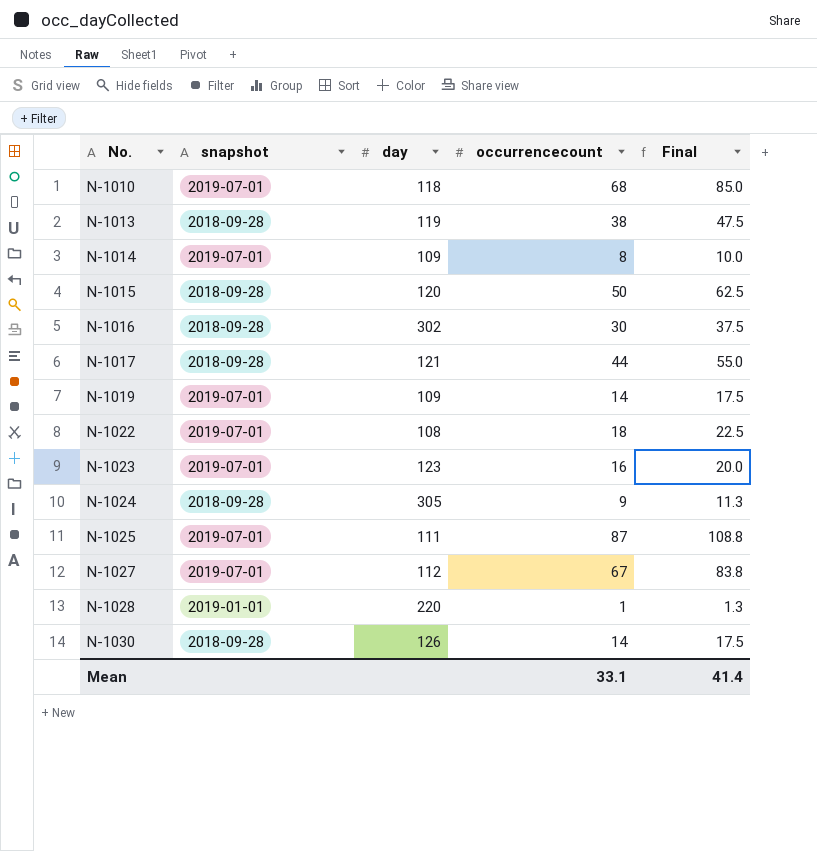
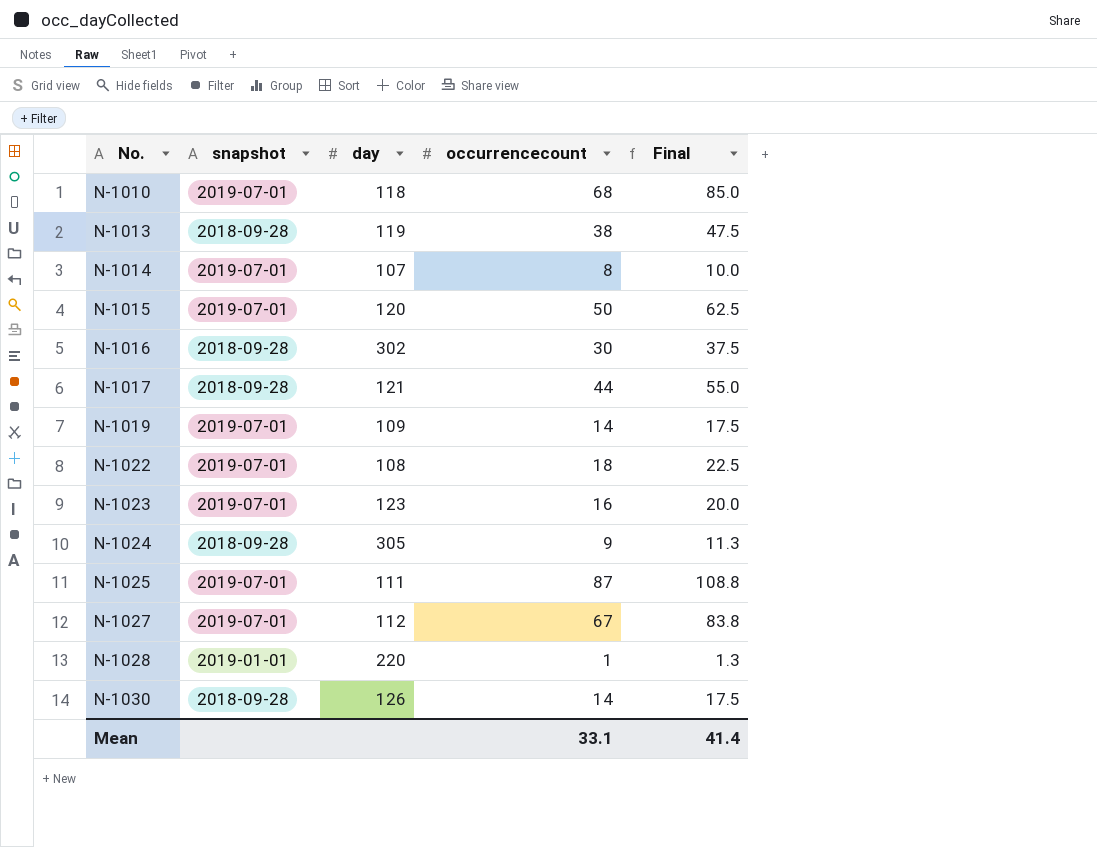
N-1014 | day: 109 -> 107
N-1015 | snapshot: 2018-09-28 -> 2019-07-01

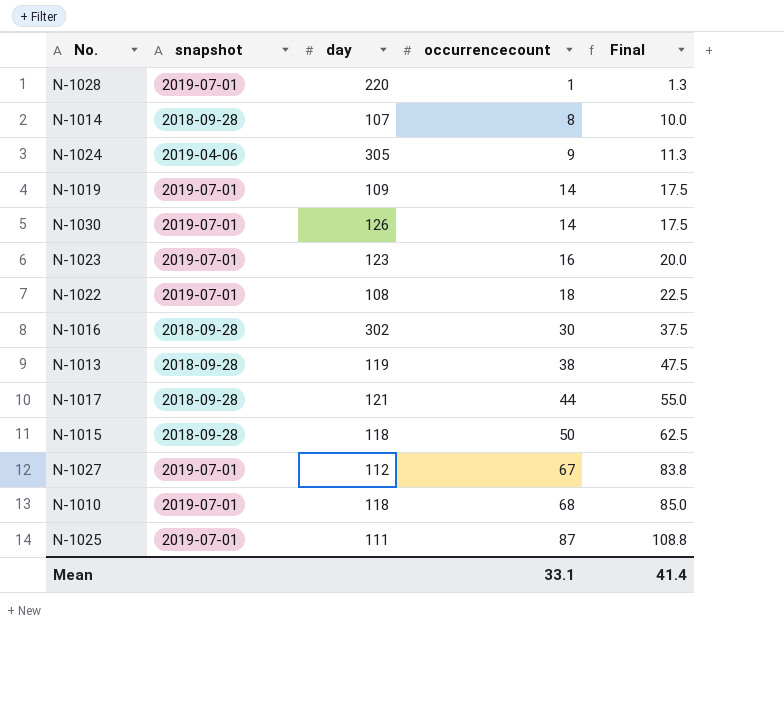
row order: No. ascending -> occurrencecount ascending
N-1028 | snapshot: 2019-01-01 -> 2019-07-01
N-1014 | snapshot: 2019-07-01 -> 2018-09-28
N-1024 | snapshot: 2018-09-28 -> 2019-04-06
N-1030 | snapshot: 2018-09-28 -> 2019-07-01
N-1015 | snapshot: 2019-07-01 -> 2018-09-28
N-1015 | day: 120 -> 118

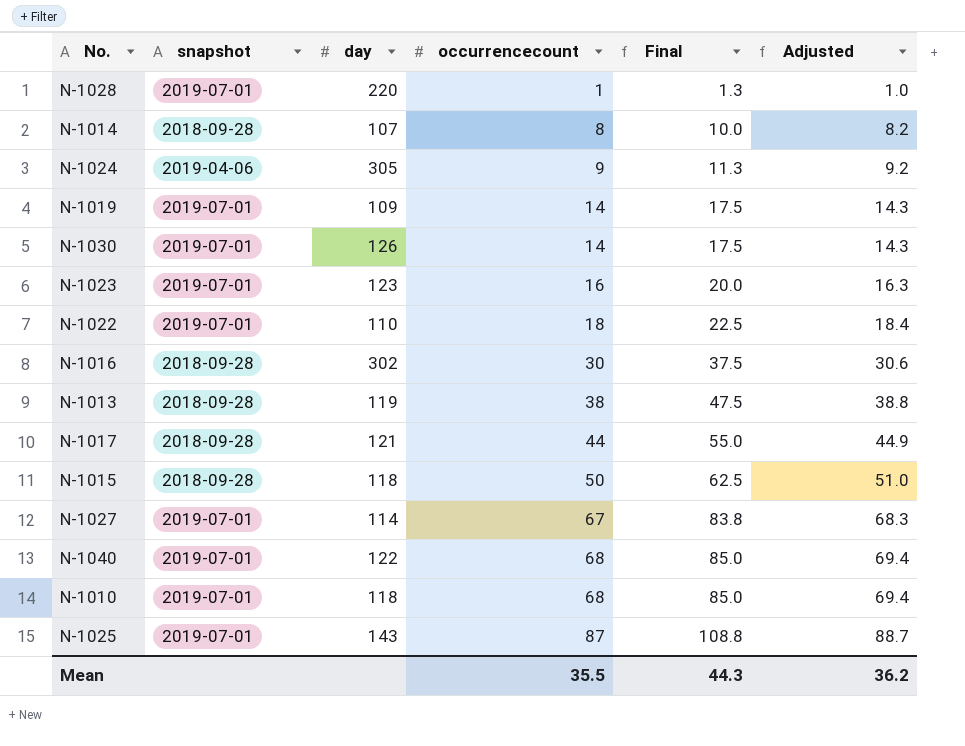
column Adjusted | formula: none -> [occurrencecount] * 1.02
N-1022 | day: 108 -> 110
N-1027 | day: 112 -> 114
row N-1040: none -> 2019-07-01 | 122 | 68 | 85.0 | 69.4
N-1025 | day: 111 -> 143
Mean | occurrencecount: 33.1 -> 35.5
Mean | Final: 41.4 -> 44.3

